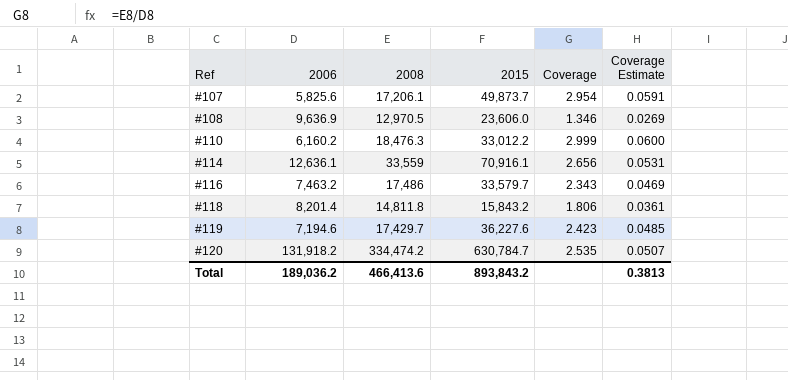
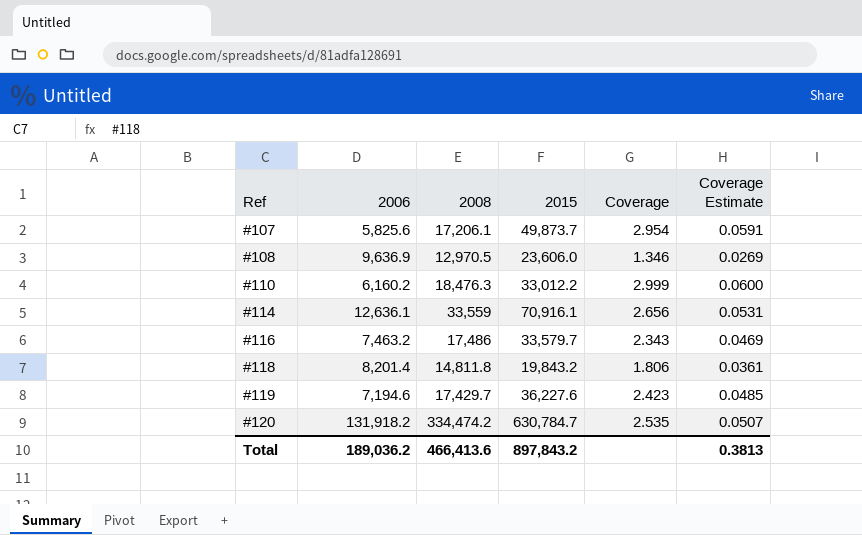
#118 | 2015: 15,843.2 -> 19,843.2
Total | 2015: 893,843.2 -> 897,843.2

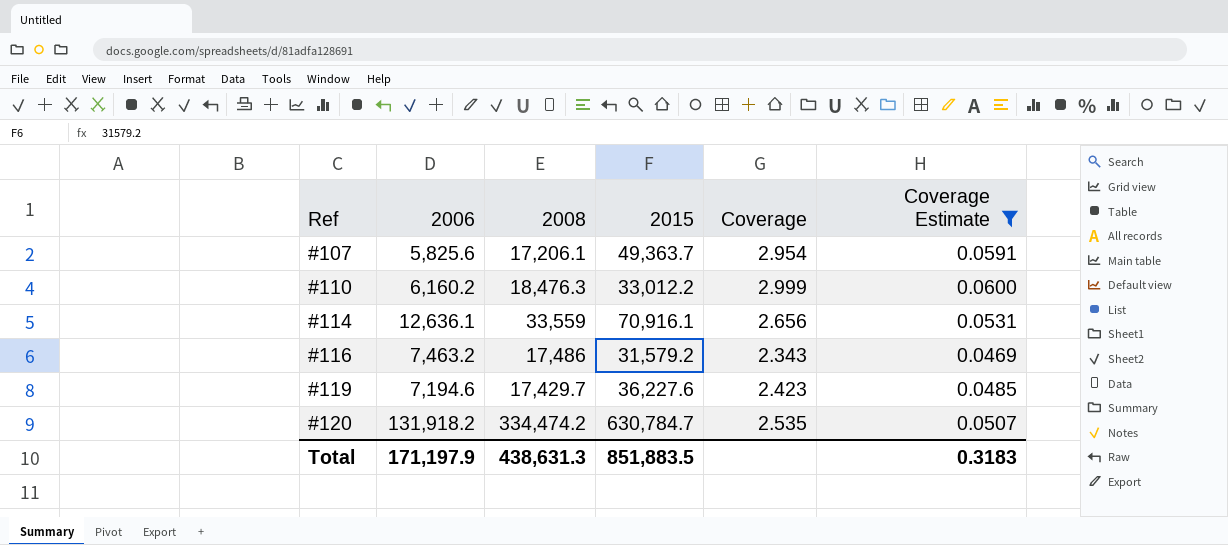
filter: none -> Coverage Estimate >= 0.0469
#107 | 2015: 49,873.7 -> 49,363.7
#116 | 2015: 33,579.7 -> 31,579.2
Total | 2006: 189,036.2 -> 171,197.9
Total | 2008: 466,413.6 -> 438,631.3
Total | 2015: 897,843.2 -> 851,883.5
Total | Coverage Estimate: 0.3813 -> 0.3183

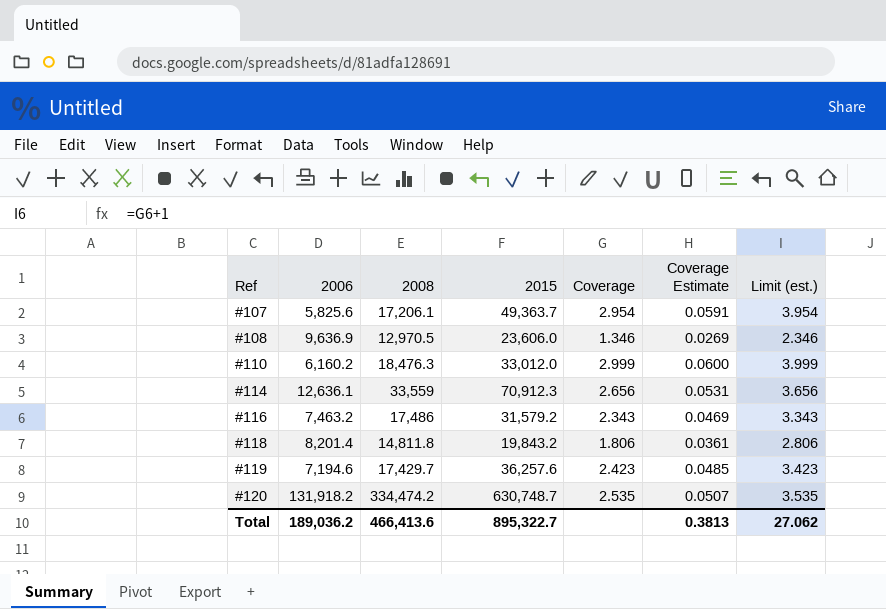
filter: Coverage Estimate >= 0.0469 -> none
column Limit (est.) | formula: none -> [Coverage] + 1
#110 | 2015: 33,012.2 -> 33,012.0
#114 | 2015: 70,916.1 -> 70,912.3
#119 | 2015: 36,227.6 -> 36,257.6
#120 | 2015: 630,784.7 -> 630,748.7
Total | 2006: 171,197.9 -> 189,036.2
Total | 2008: 438,631.3 -> 466,413.6
Total | 2015: 851,883.5 -> 895,322.7
Total | Coverage Estimate: 0.3183 -> 0.3813

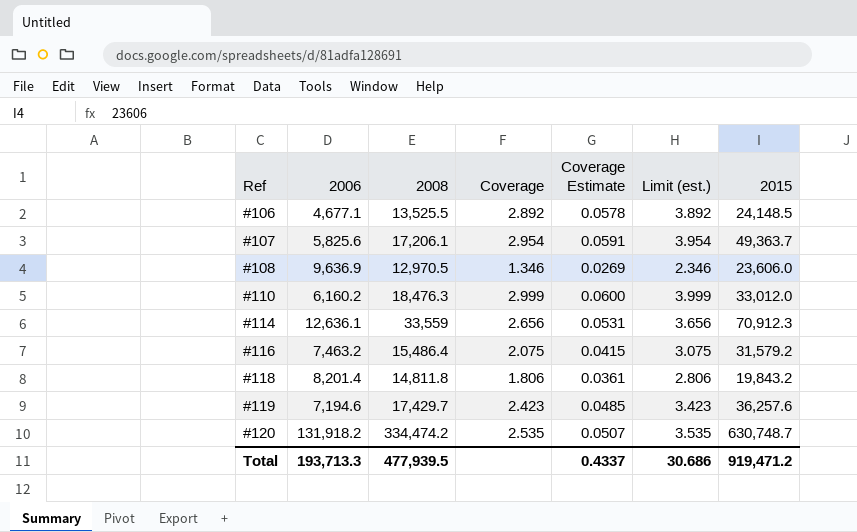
column 2015 | position: 4 -> 7
row #106: none -> 4,677.1 | 13,525.5 | 2.892 | 0.0578 | 3.892 | 24,148.5
#116 | 2008: 17,486 -> 15,486.4
#116 | Coverage: 2.343 -> 2.075
#116 | Coverage Estimate: 0.0469 -> 0.0415
#116 | Limit (est.): 3.343 -> 3.075
Total | 2006: 189,036.2 -> 193,713.3
Total | 2008: 466,413.6 -> 477,939.5
Total | Coverage Estimate: 0.3813 -> 0.4337
Total | Limit (est.): 27.062 -> 30.686
Total | 2015: 895,322.7 -> 919,471.2

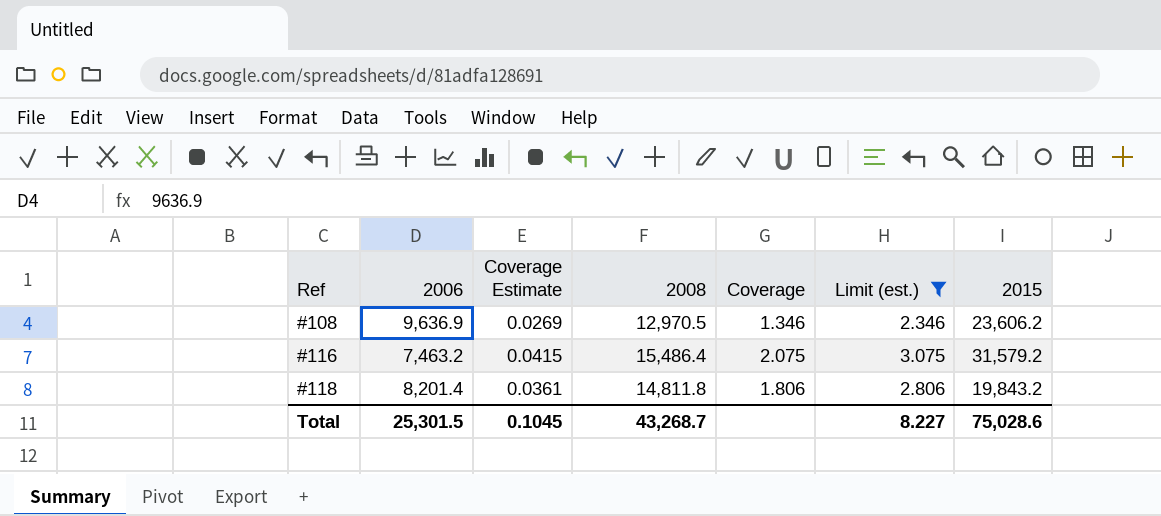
filter: none -> Limit (est.) <= 3.075
column Coverage Estimate | position: 5 -> 3
#108 | 2015: 23,606.0 -> 23,606.2
Total | 2006: 193,713.3 -> 25,301.5
Total | Coverage Estimate: 0.4337 -> 0.1045
Total | 2008: 477,939.5 -> 43,268.7
Total | Limit (est.): 30.686 -> 8.227
Total | 2015: 919,471.2 -> 75,028.6

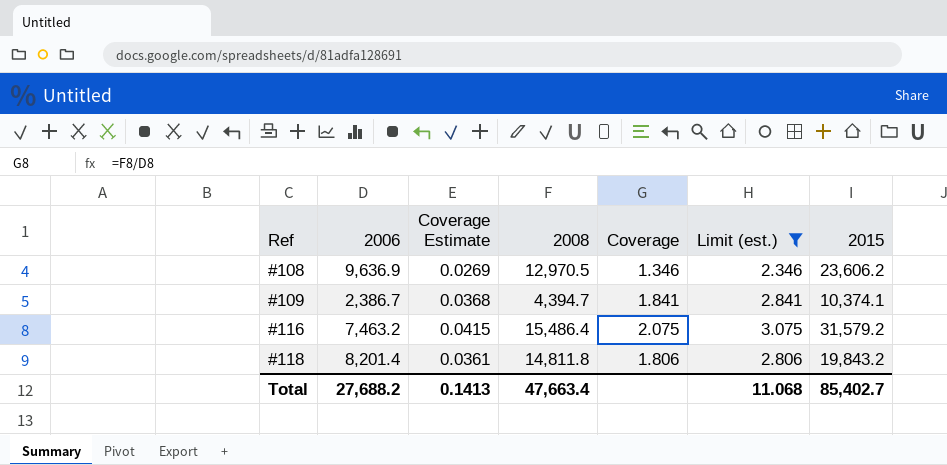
row #109: none -> 2,386.7 | 0.0368 | 4,394.7 | 1.841 | 2.841 | 10,374.1
Total | 2006: 25,301.5 -> 27,688.2
Total | Coverage Estimate: 0.1045 -> 0.1413
Total | 2008: 43,268.7 -> 47,663.4
Total | Limit (est.): 8.227 -> 11.068
Total | 2015: 75,028.6 -> 85,402.7

